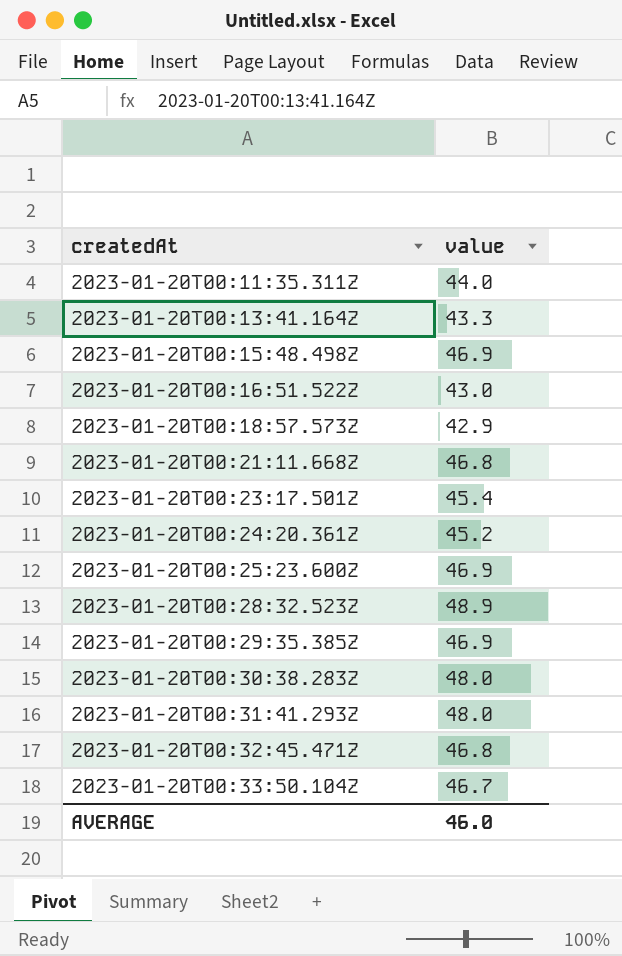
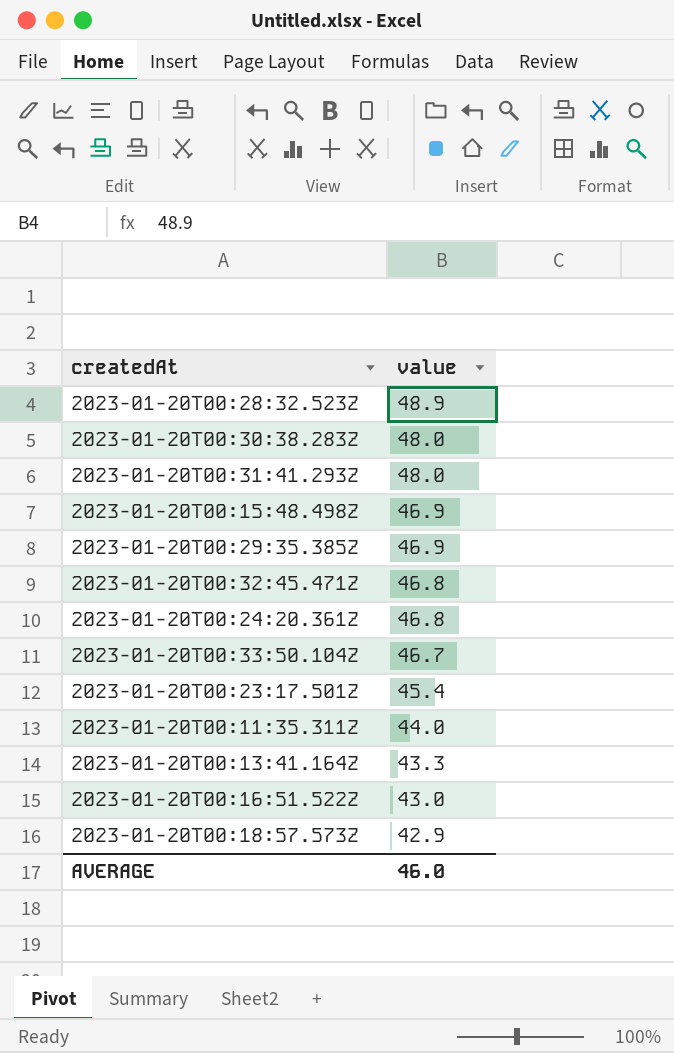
row order: createdAt ascending -> value descending
row 2023-01-20T00:21:11.668Z: 46.8 -> none
row 2023-01-20T00:25:23.600Z: 46.9 -> none
2023-01-20T00:24:20.361Z | value: 45.2 -> 46.8

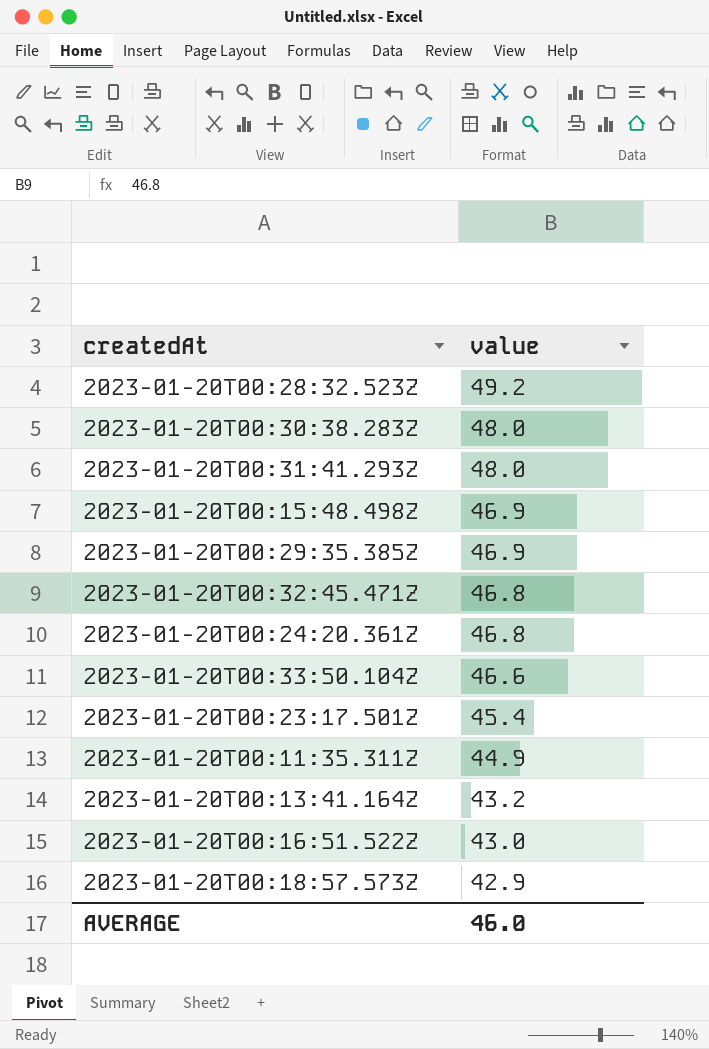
2023-01-20T00:28:32.523Z | value: 48.9 -> 49.2
2023-01-20T00:33:50.104Z | value: 46.7 -> 46.6
2023-01-20T00:11:35.311Z | value: 44.0 -> 44.9
2023-01-20T00:13:41.164Z | value: 43.3 -> 43.2

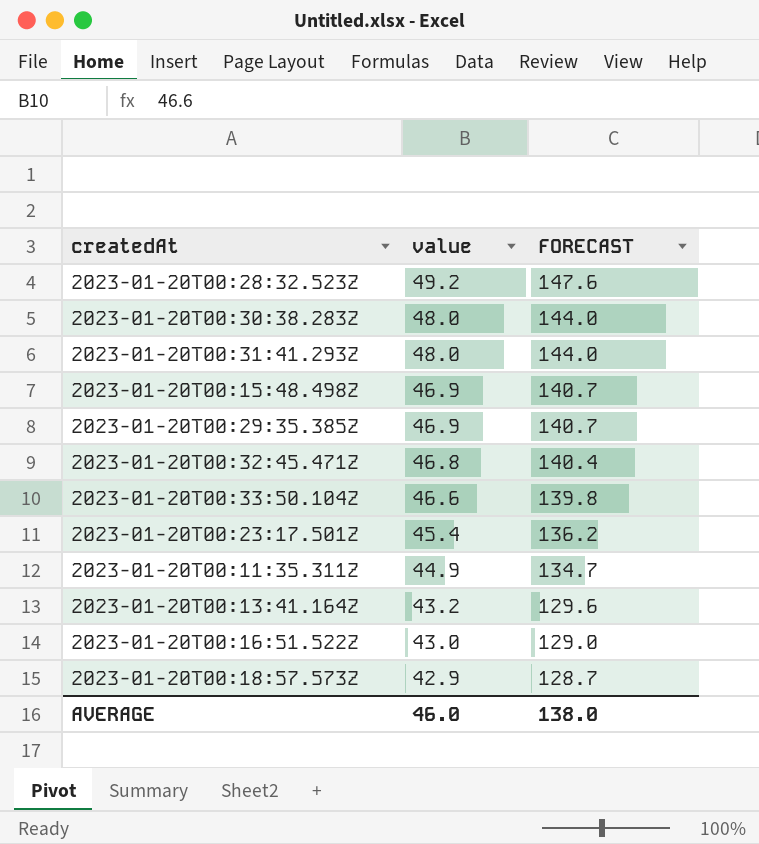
column FORECAST | formula: none -> [value] * 3
row 2023-01-20T00:24:20.361Z: 46.8 -> none

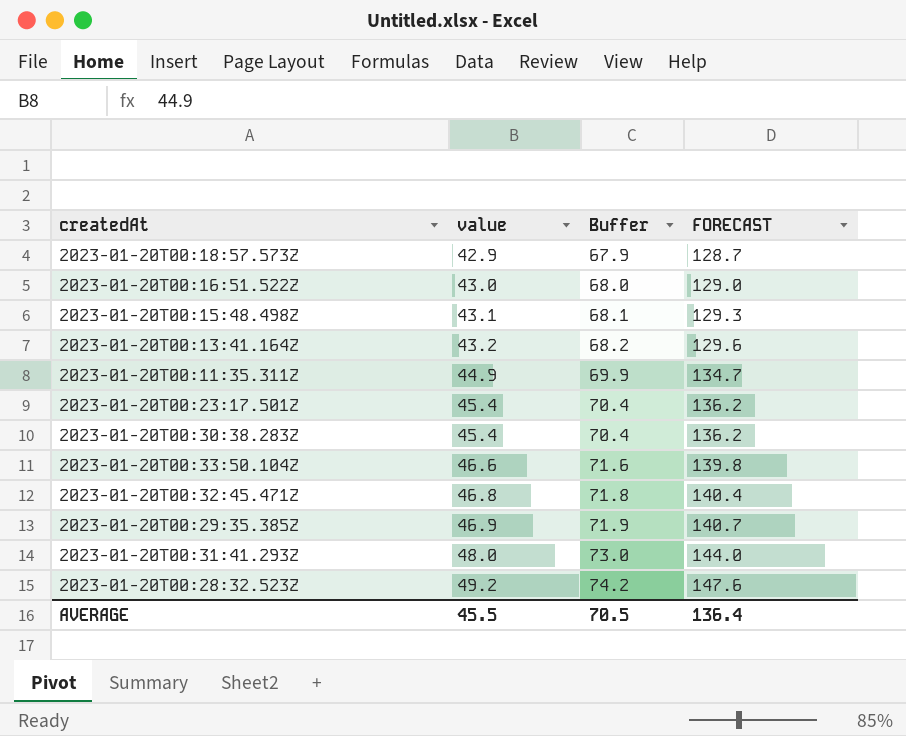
row order: value descending -> value ascending
column Buffer | formula: none -> [value] + 25
2023-01-20T00:15:48.498Z | value: 46.9 -> 43.1
2023-01-20T00:15:48.498Z | FORECAST: 140.7 -> 129.3
2023-01-20T00:30:38.283Z | value: 48.0 -> 45.4
2023-01-20T00:30:38.283Z | FORECAST: 144.0 -> 136.2
AVERAGE | value: 46.0 -> 45.5
AVERAGE | FORECAST: 138.0 -> 136.4

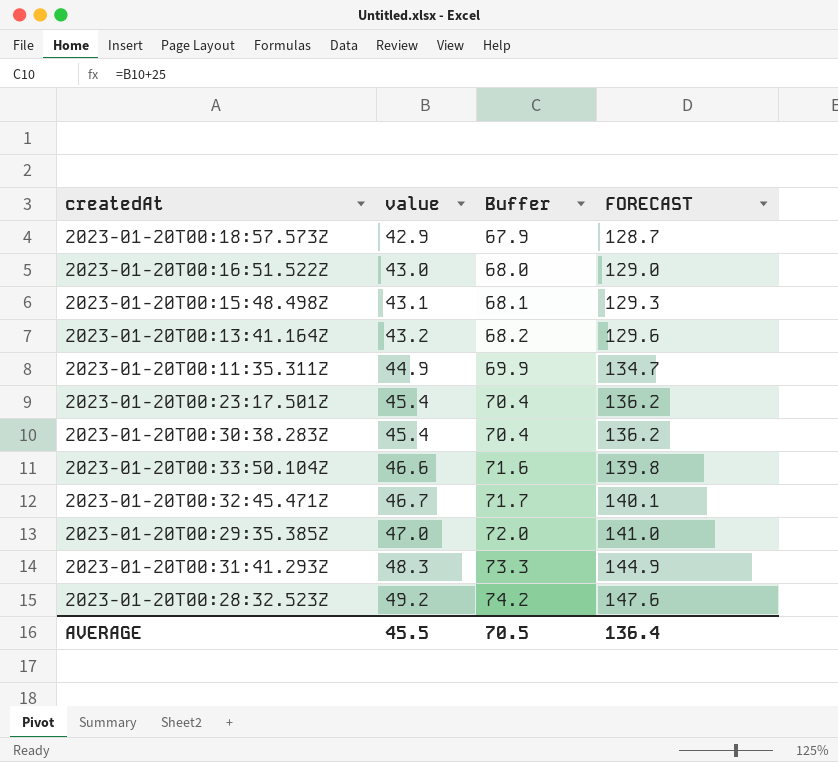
2023-01-20T00:32:45.471Z | value: 46.8 -> 46.7
2023-01-20T00:32:45.471Z | Buffer: 71.8 -> 71.7
2023-01-20T00:32:45.471Z | FORECAST: 140.4 -> 140.1
2023-01-20T00:29:35.385Z | value: 46.9 -> 47.0
2023-01-20T00:29:35.385Z | Buffer: 71.9 -> 72.0
2023-01-20T00:29:35.385Z | FORECAST: 140.7 -> 141.0
2023-01-20T00:31:41.293Z | value: 48.0 -> 48.3
2023-01-20T00:31:41.293Z | Buffer: 73.0 -> 73.3
2023-01-20T00:31:41.293Z | FORECAST: 144.0 -> 144.9

